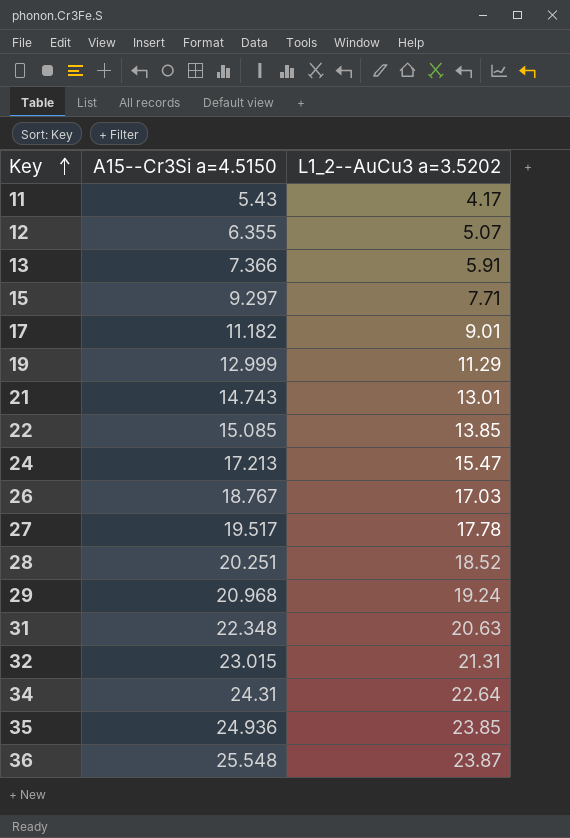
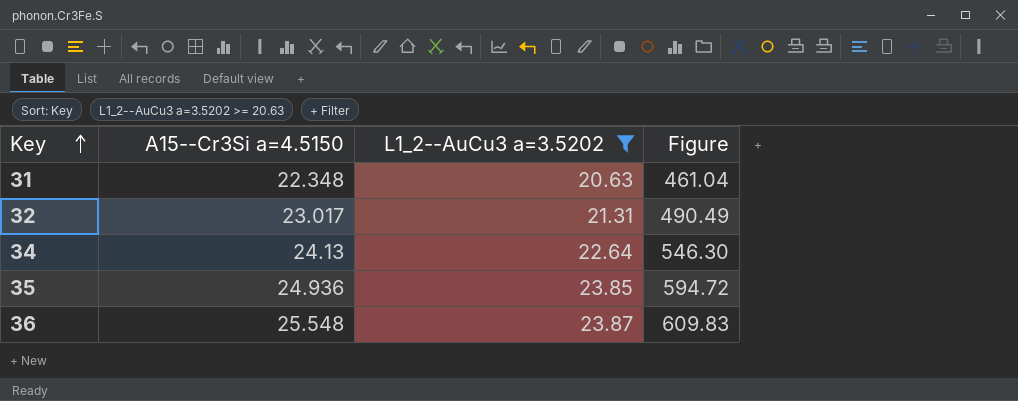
filter: none -> L1_2--AuCu3 a=3.5202 >= 20.63
column Figure | formula: none -> [A15--Cr3Si a=4.5150] * [L1_2--AuCu3 a=3.5202]
32 | A15--Cr3Si a=4.5150: 23.015 -> 23.017
34 | A15--Cr3Si a=4.5150: 24.31 -> 24.13

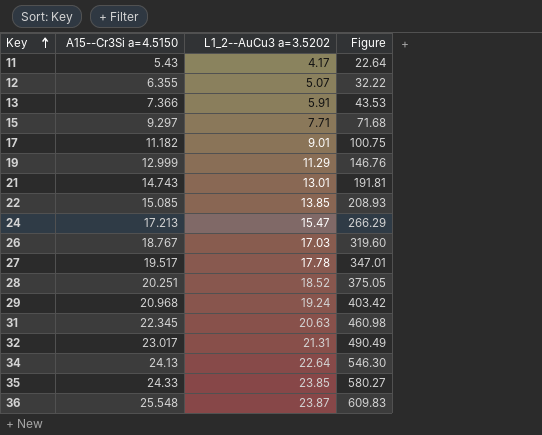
filter: L1_2--AuCu3 a=3.5202 >= 20.63 -> none
31 | A15--Cr3Si a=4.5150: 22.348 -> 22.345
31 | Figure: 461.04 -> 460.98
35 | A15--Cr3Si a=4.5150: 24.936 -> 24.33
35 | Figure: 594.72 -> 580.27

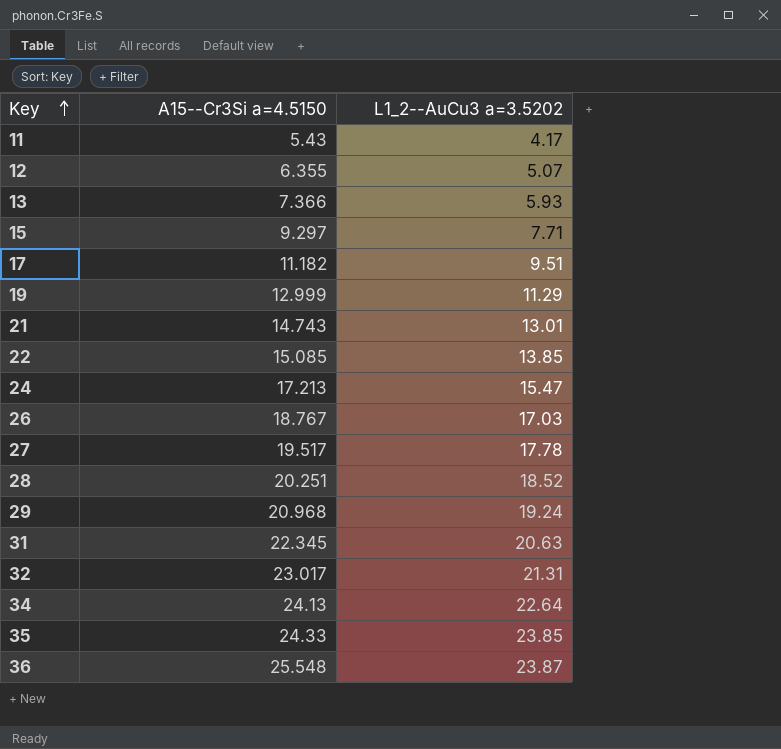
column Figure | formula: [A15--Cr3Si a=4.5150] * [L1_2--AuCu3 a=3.5202] -> none
13 | L1_2--AuCu3 a=3.5202: 5.91 -> 5.93
17 | L1_2--AuCu3 a=3.5202: 9.01 -> 9.51

